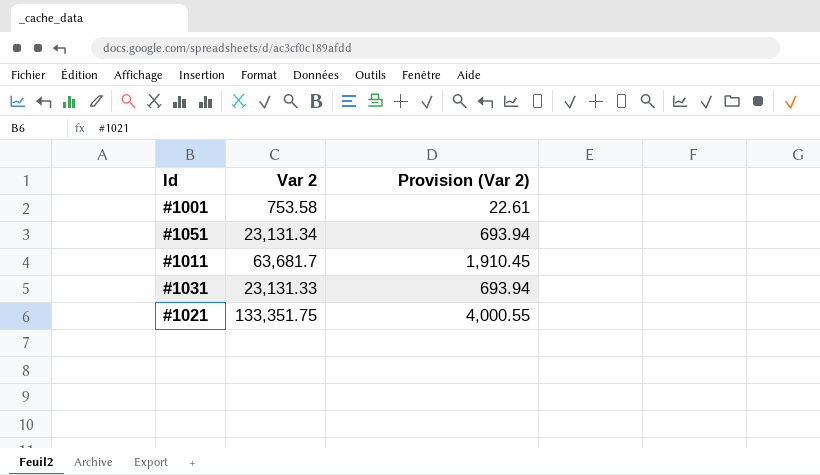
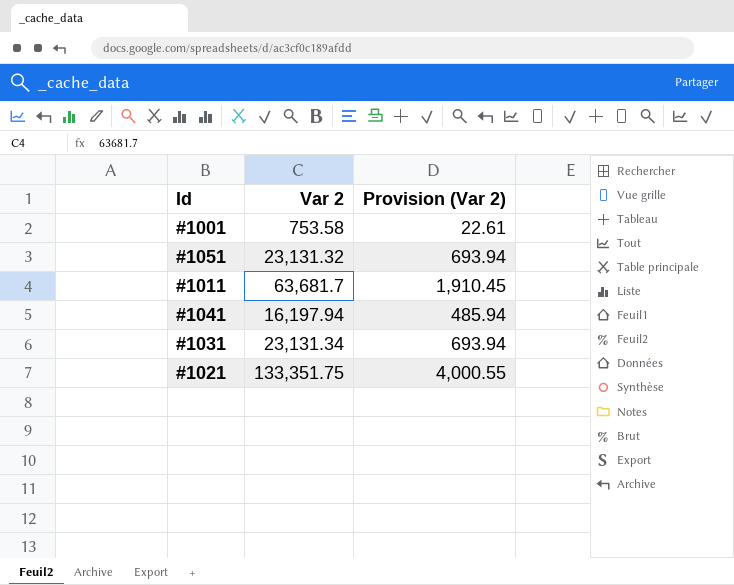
#1051 | Var 2: 23,131.34 -> 23,131.32
row #1041: none -> 16,197.94 | 485.94
#1031 | Var 2: 23,131.33 -> 23,131.34

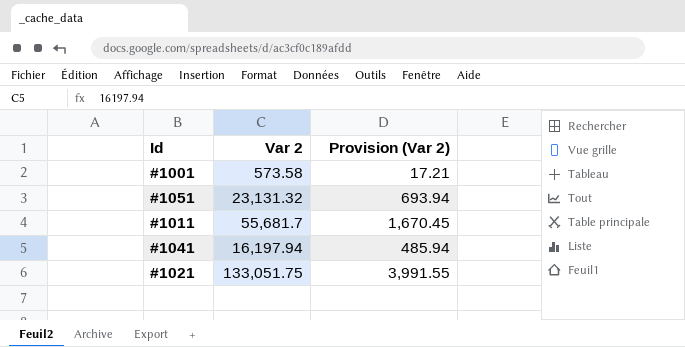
row #1031: 23,131.34 | 693.94 -> none
#1001 | Var 2: 753.58 -> 573.58
#1001 | Provision (Var 2): 22.61 -> 17.21
#1011 | Var 2: 63,681.7 -> 55,681.7
#1011 | Provision (Var 2): 1,910.45 -> 1,670.45
#1021 | Var 2: 133,351.75 -> 133,051.75
#1021 | Provision (Var 2): 4,000.55 -> 3,991.55

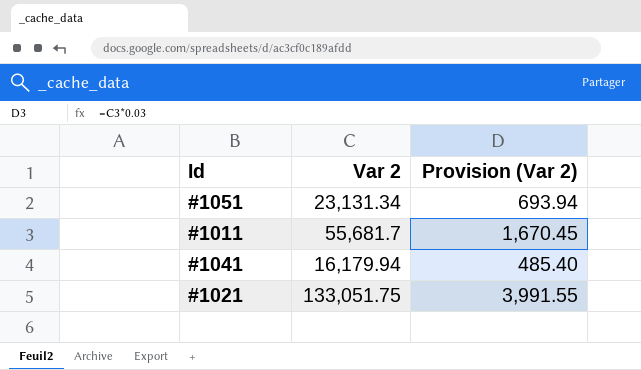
row #1001: 573.58 | 17.21 -> none
#1051 | Var 2: 23,131.32 -> 23,131.34
#1041 | Var 2: 16,197.94 -> 16,179.94
#1041 | Provision (Var 2): 485.94 -> 485.40

